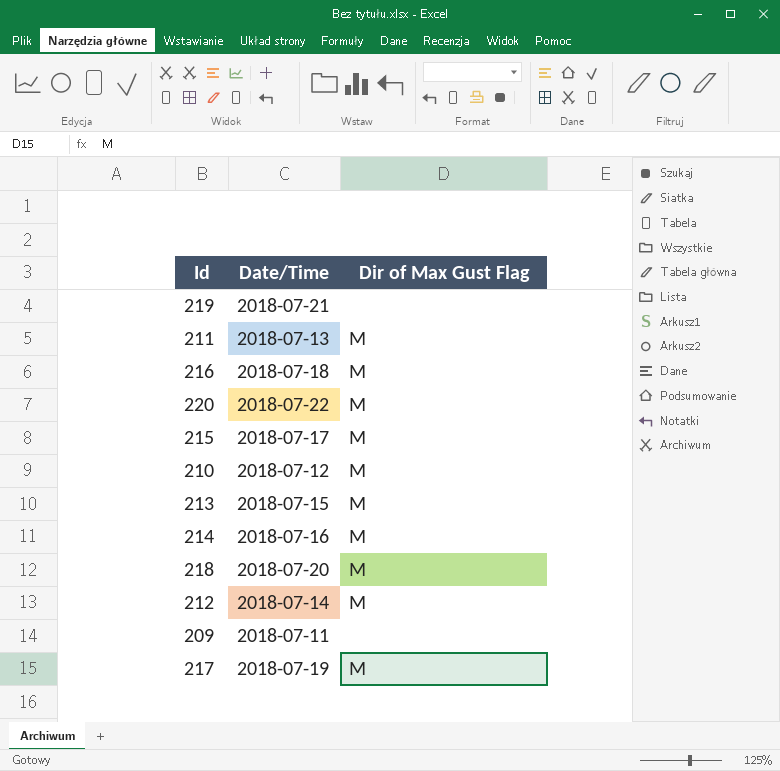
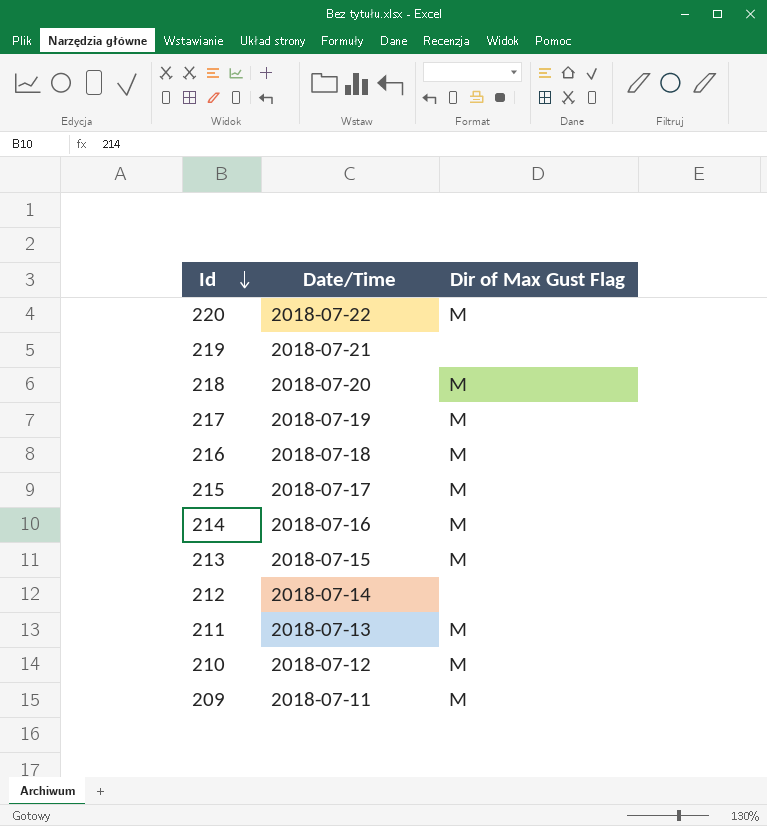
row order: none -> Id descending
212 | Dir of Max Gust Flag: M -> none
209 | Dir of Max Gust Flag: none -> M

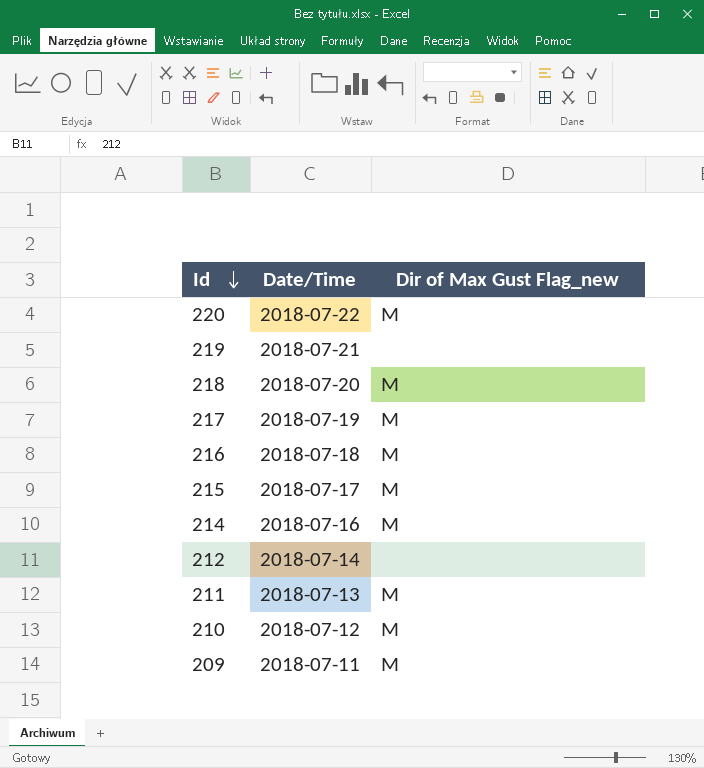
column name: Dir of Max Gust Flag -> Dir of Max Gust Flag_new
row 213: 2018-07-15 | M -> none

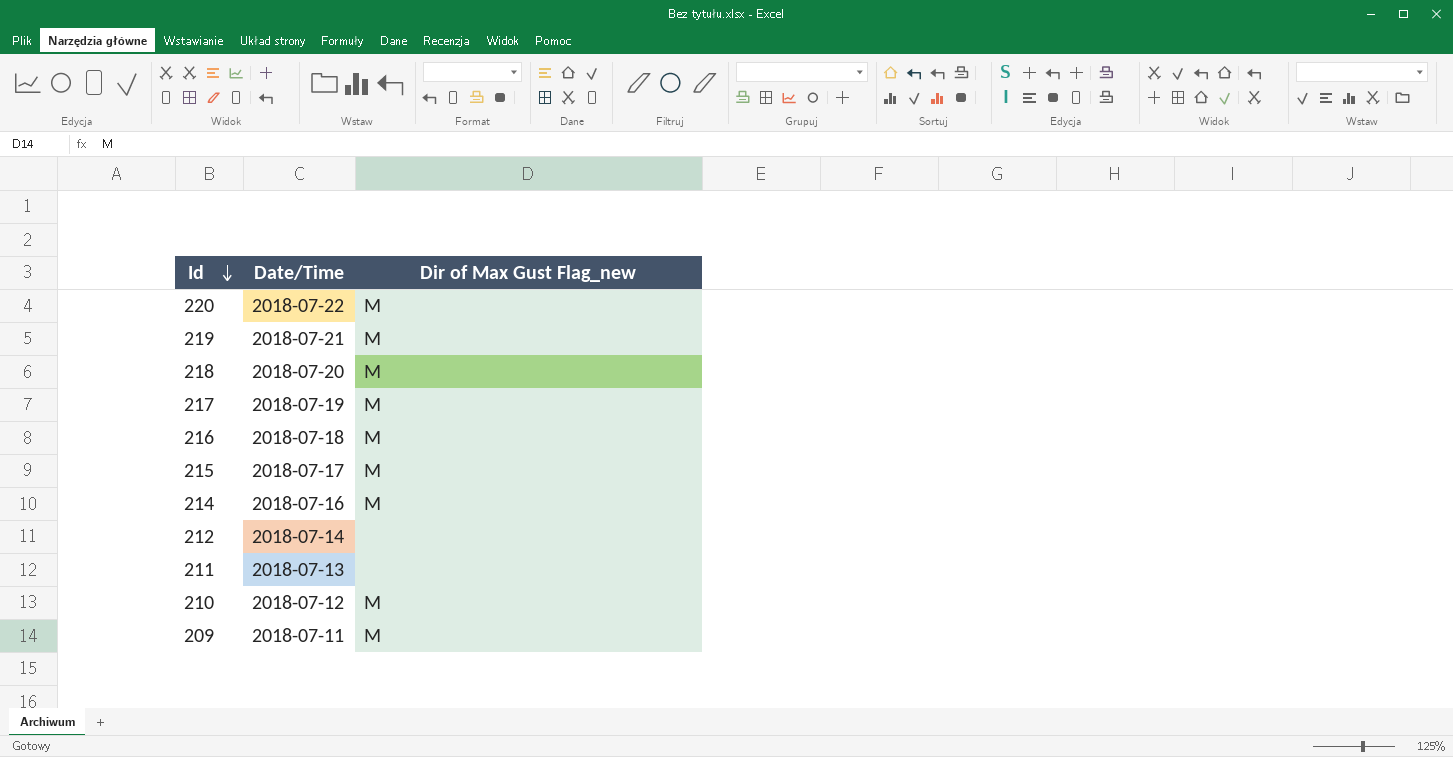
219 | Dir of Max Gust Flag_new: none -> M
211 | Dir of Max Gust Flag_new: M -> none

